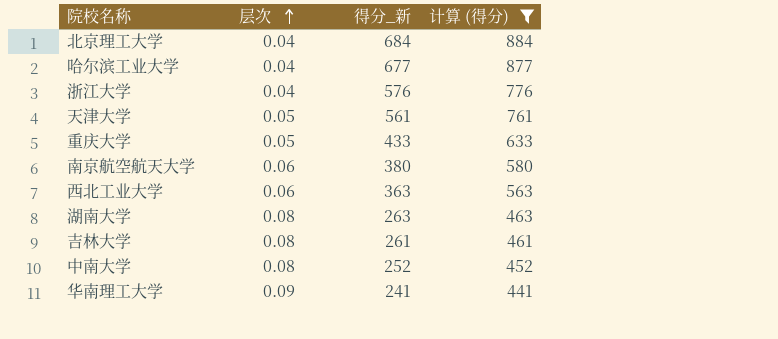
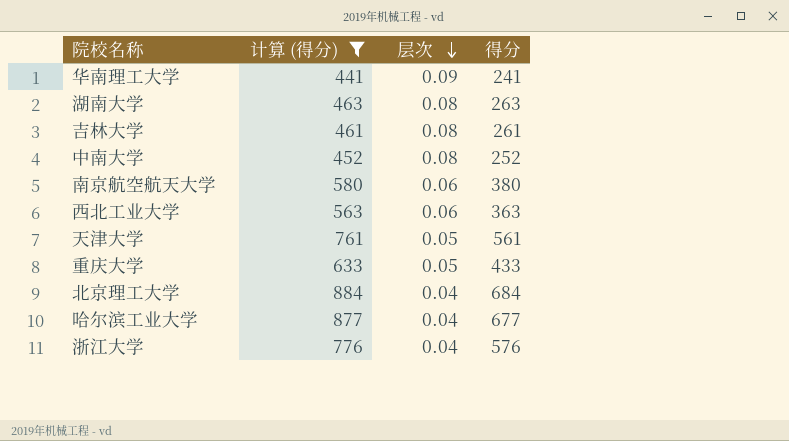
row order: 层次 ascending -> 层次 descending
column 计算 (得分) | position: 4 -> 2
column name: 得分_新 -> 得分

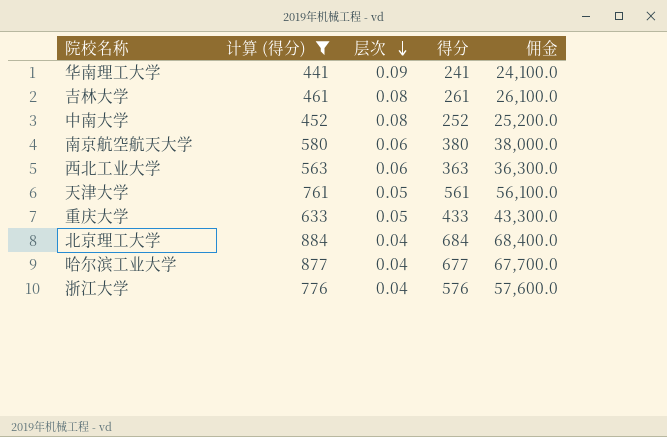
column 佣金 | formula: none -> [得分] * 100
row 湖南大学: 463 | 0.08 | 263 -> none

